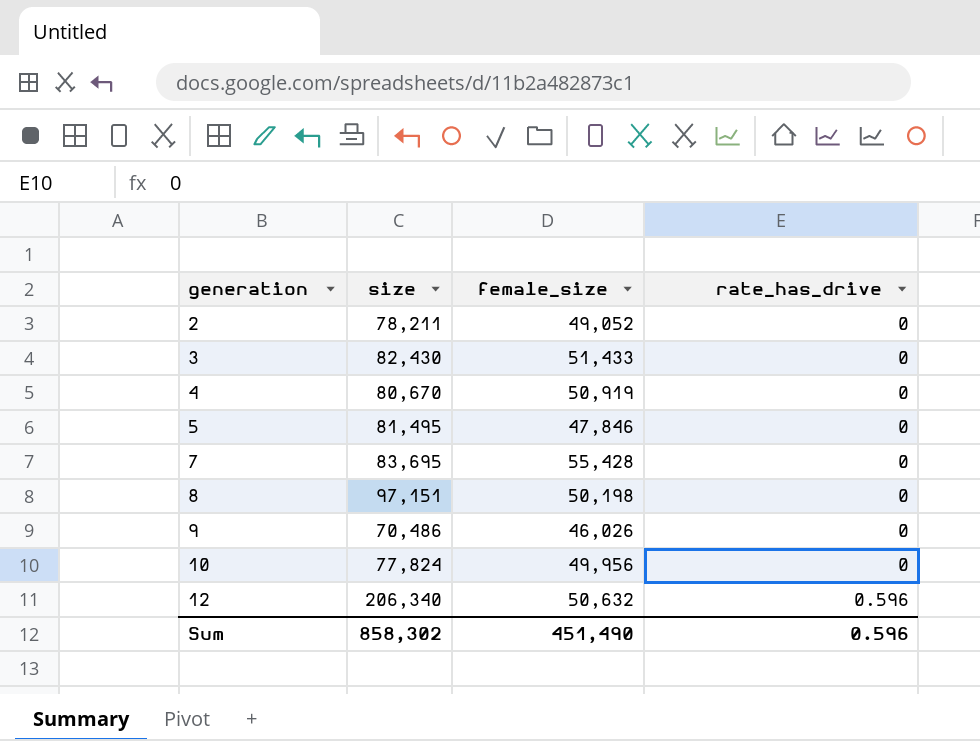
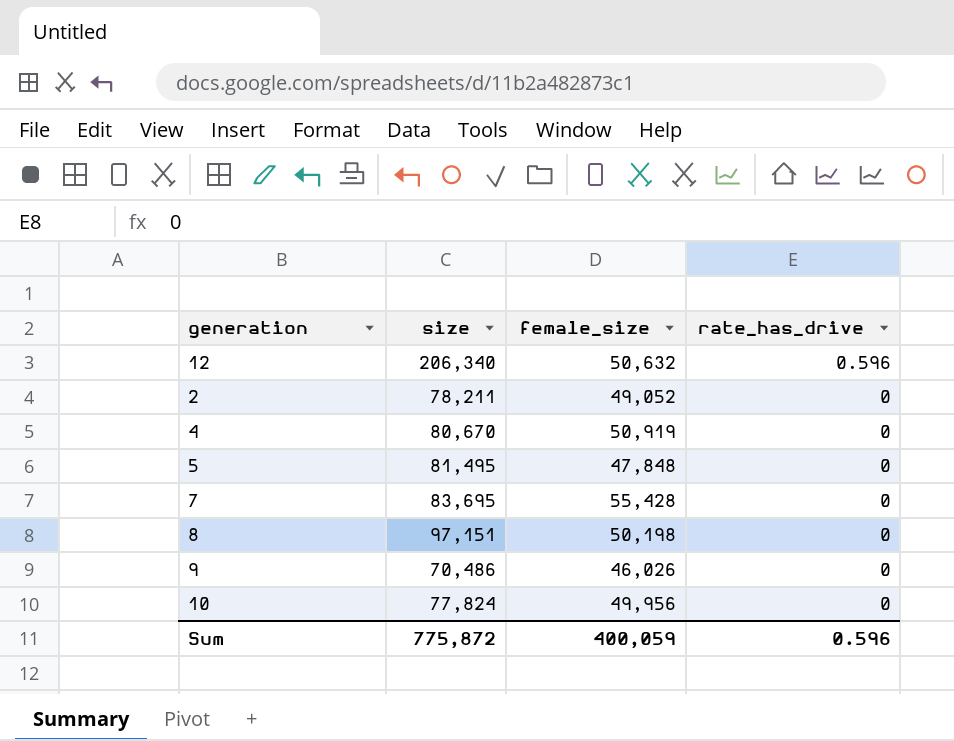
row order: generation ascending -> rate_has_drive descending
row 3: 82,430 | 51,433 | 0 -> none
5 | female_size: 47,846 -> 47,848
Sum | size: 858,302 -> 775,872
Sum | female_size: 451,490 -> 400,059

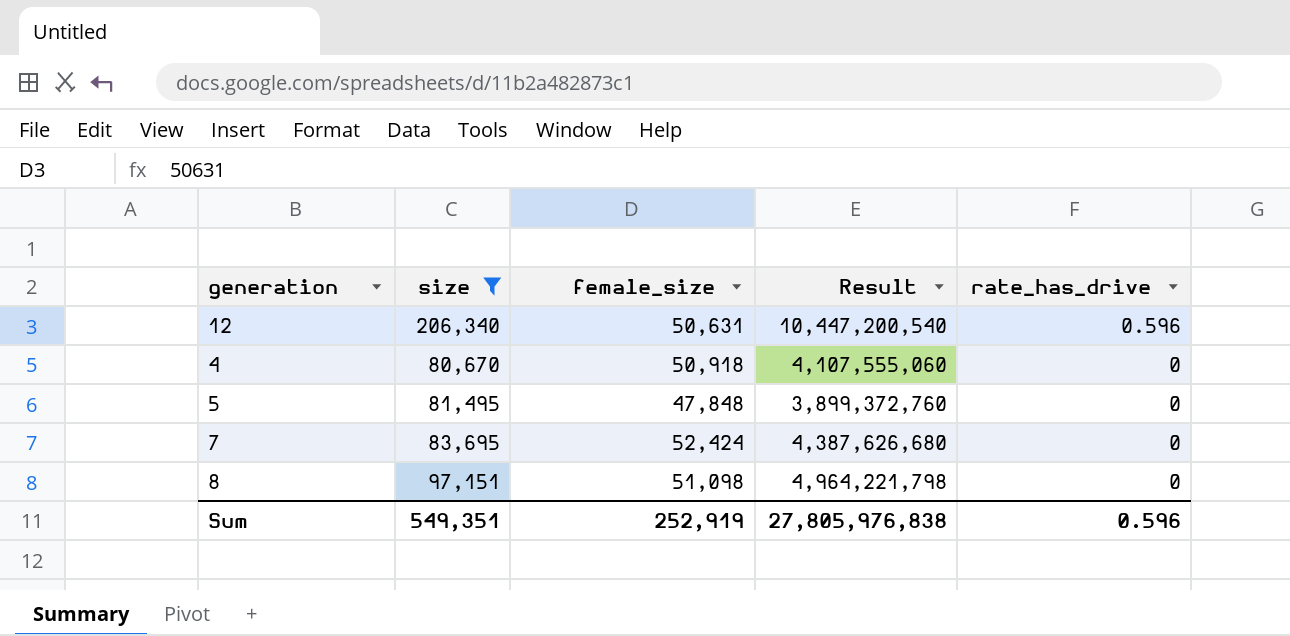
filter: none -> size >= 80,670
column Result | formula: none -> [size] * [female_size]
12 | female_size: 50,632 -> 50,631
4 | female_size: 50,919 -> 50,918
7 | female_size: 55,428 -> 52,424
8 | female_size: 50,198 -> 51,098
Sum | size: 775,872 -> 549,351
Sum | female_size: 400,059 -> 252,919

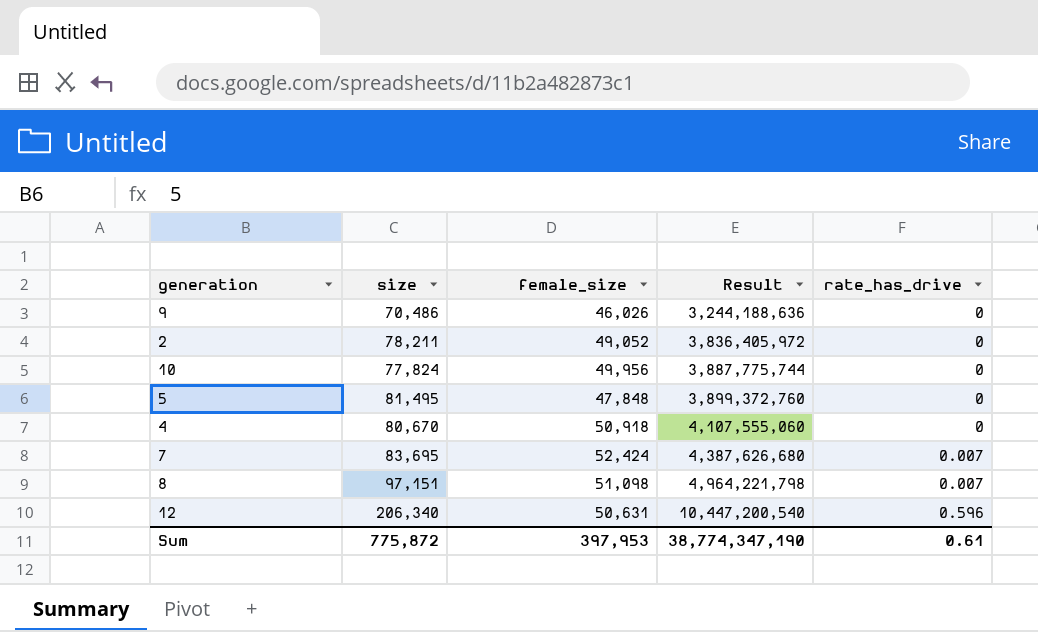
filter: size >= 80,670 -> none
row order: rate_has_drive descending -> Result ascending
7 | rate_has_drive: 0 -> 0.007
8 | rate_has_drive: 0 -> 0.007
Sum | size: 549,351 -> 775,872
Sum | female_size: 252,919 -> 397,953
Sum | Result: 27,805,976,838 -> 38,774,347,190
Sum | rate_has_drive: 0.596 -> 0.61

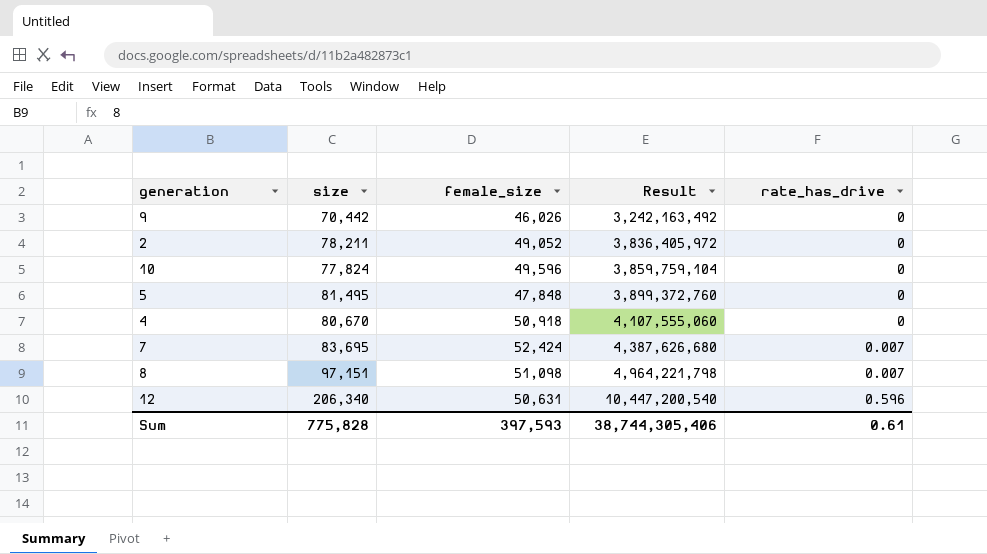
9 | size: 70,486 -> 70,442
9 | Result: 3,244,188,636 -> 3,242,163,492
10 | female_size: 49,956 -> 49,596
10 | Result: 3,887,775,744 -> 3,859,759,104
Sum | size: 775,872 -> 775,828
Sum | female_size: 397,953 -> 397,593
Sum | Result: 38,774,347,190 -> 38,744,305,406

